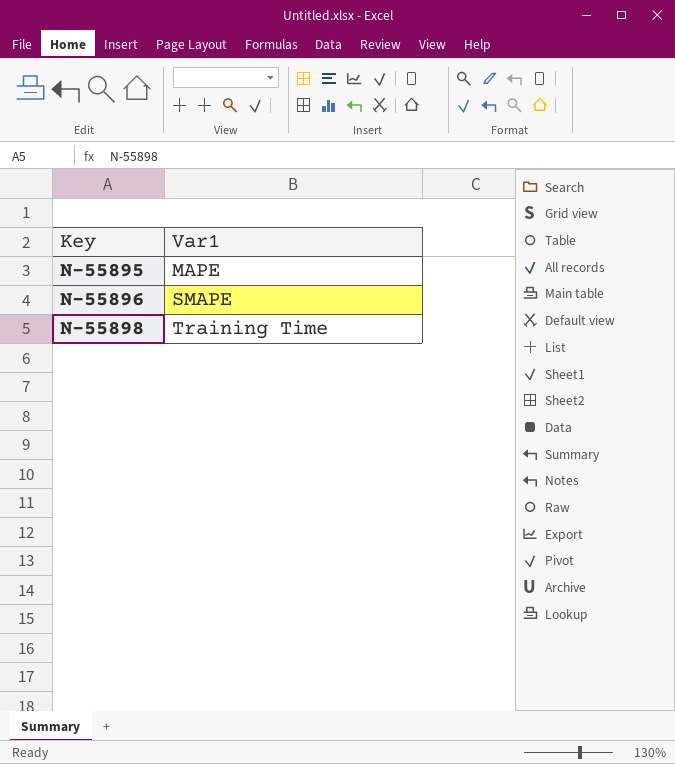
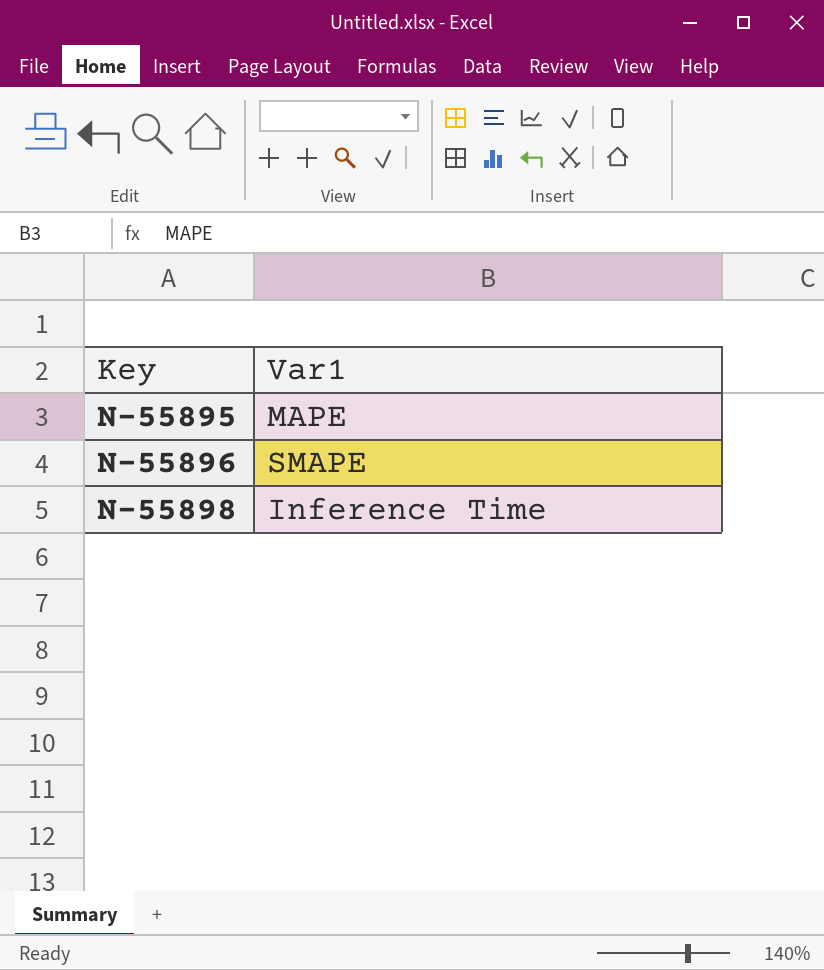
N-55898 | Var1: Training Time -> Inference Time

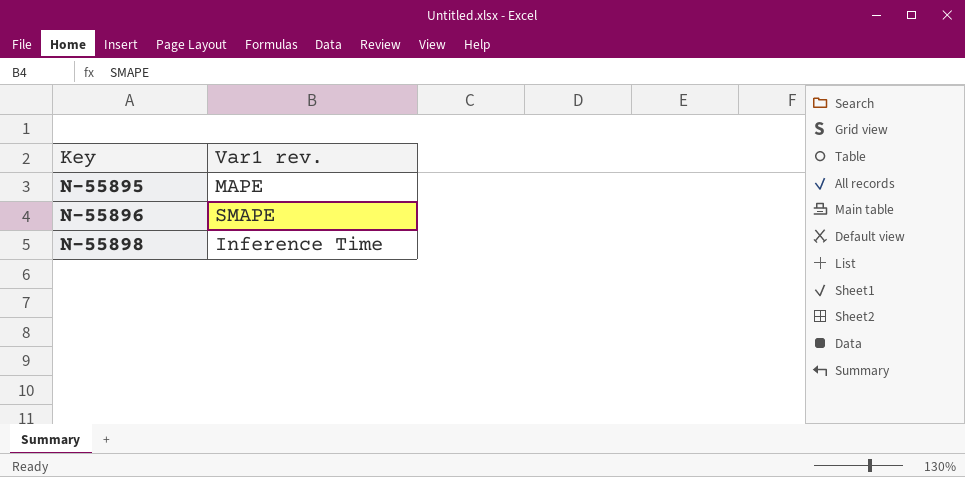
column name: Var1 -> Var1 rev.

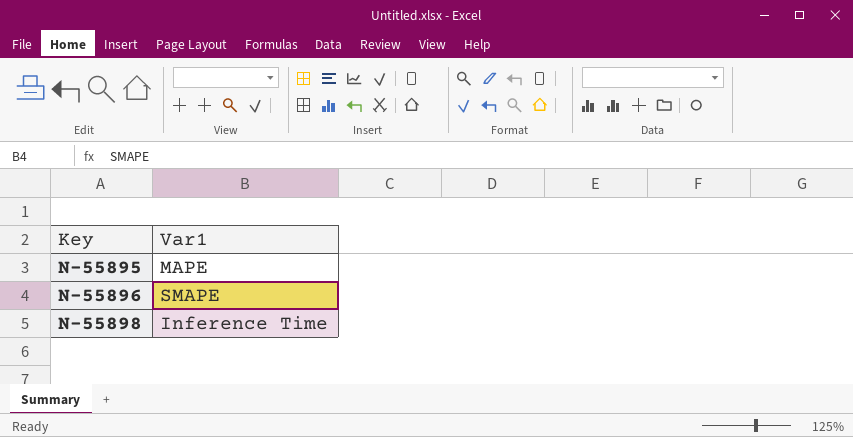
column name: Var1 rev. -> Var1

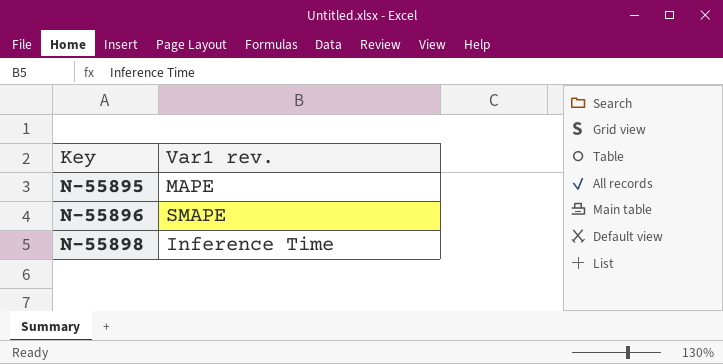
column name: Var1 -> Var1 rev.

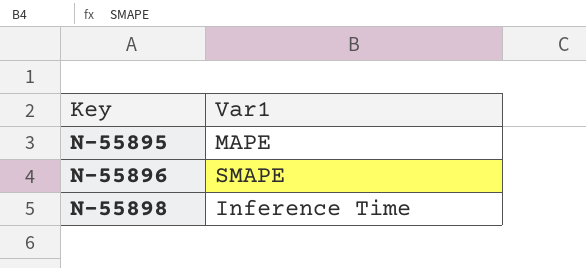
column name: Var1 rev. -> Var1

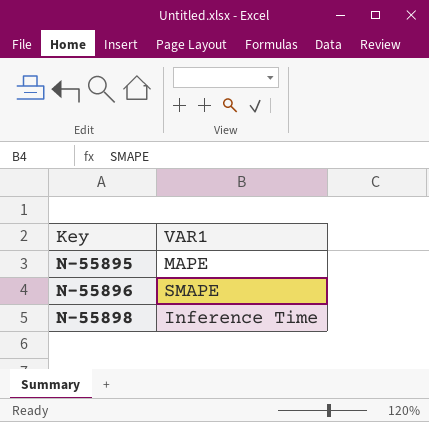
column name: Var1 -> VAR1

